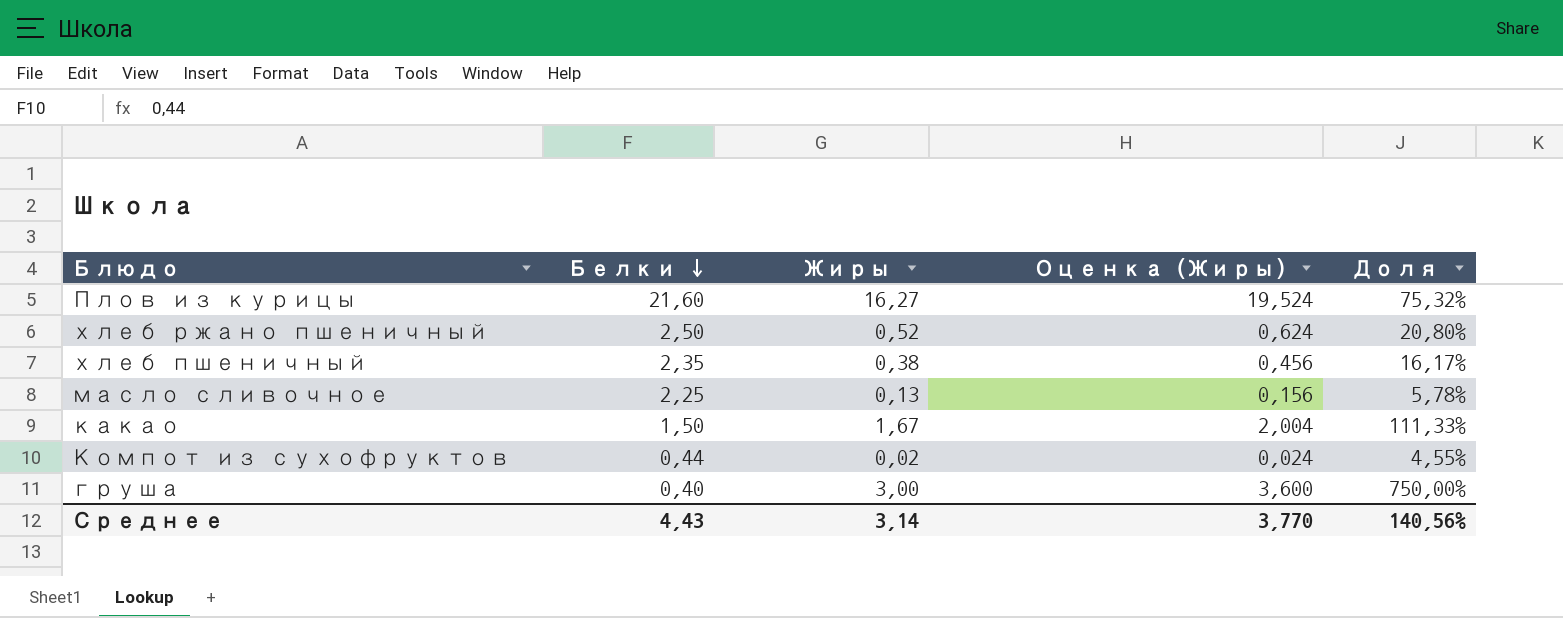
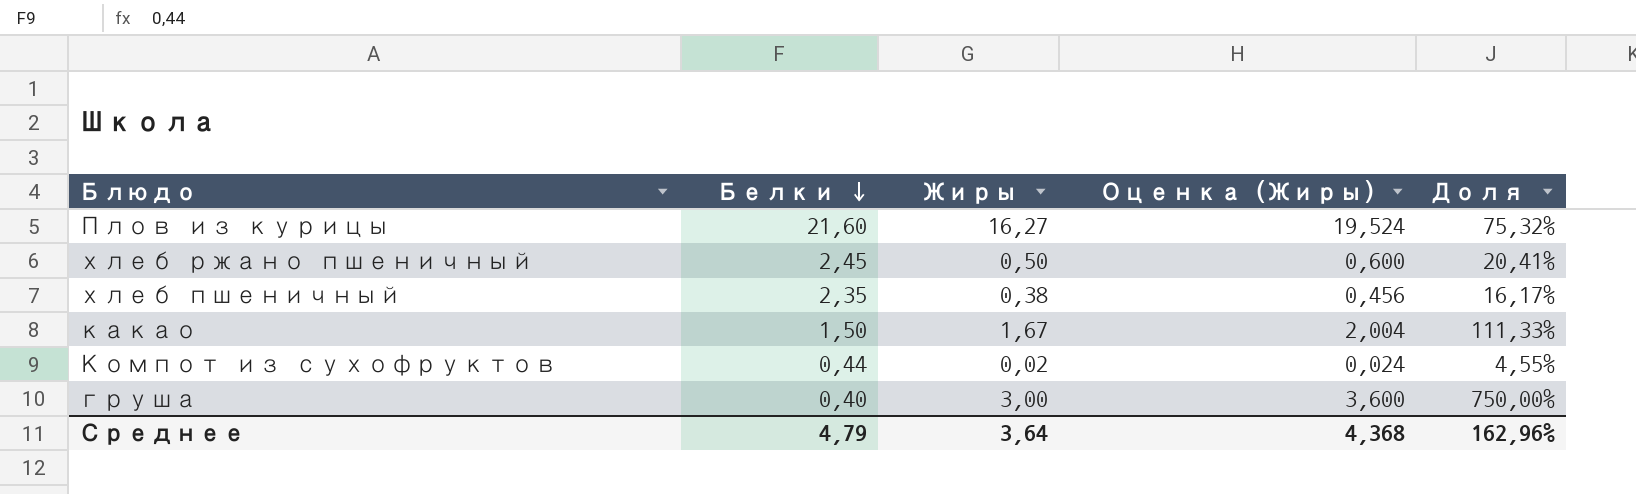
row масло сливочное: 2,25 | 0,13 | 0,156 | 5,78% -> none
хлеб ржано пшеничный | Белки: 2,50 -> 2,45
хлеб ржано пшеничный | Жиры: 0,52 -> 0,50
хлеб ржано пшеничный | Оценка (Жиры): 0,624 -> 0,600
хлеб ржано пшеничный | Доля: 20,80% -> 20,41%
Среднее | Белки: 4,43 -> 4,79
Среднее | Жиры: 3,14 -> 3,64
Среднее | Оценка (Жиры): 3,770 -> 4,368
Среднее | Доля: 140,56% -> 162,96%

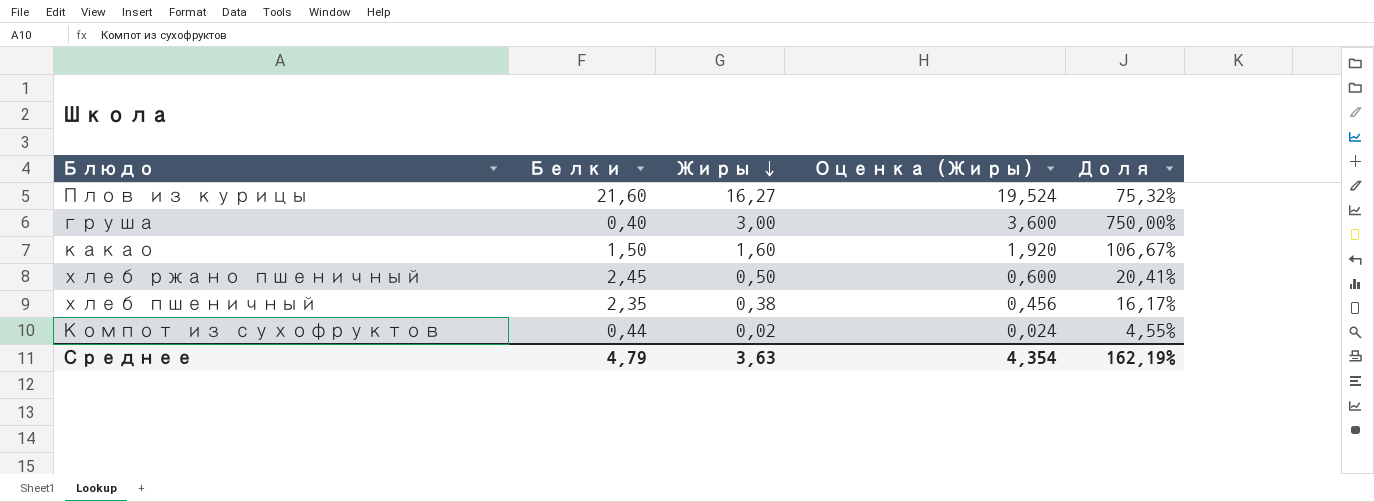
row order: Белки descending -> Жиры descending
какао | Жиры: 1,67 -> 1,60
какао | Оценка (Жиры): 2,004 -> 1,920
какао | Доля: 111,33% -> 106,67%
Среднее | Жиры: 3,64 -> 3,63
Среднее | Оценка (Жиры): 4,368 -> 4,354
Среднее | Доля: 162,96% -> 162,19%

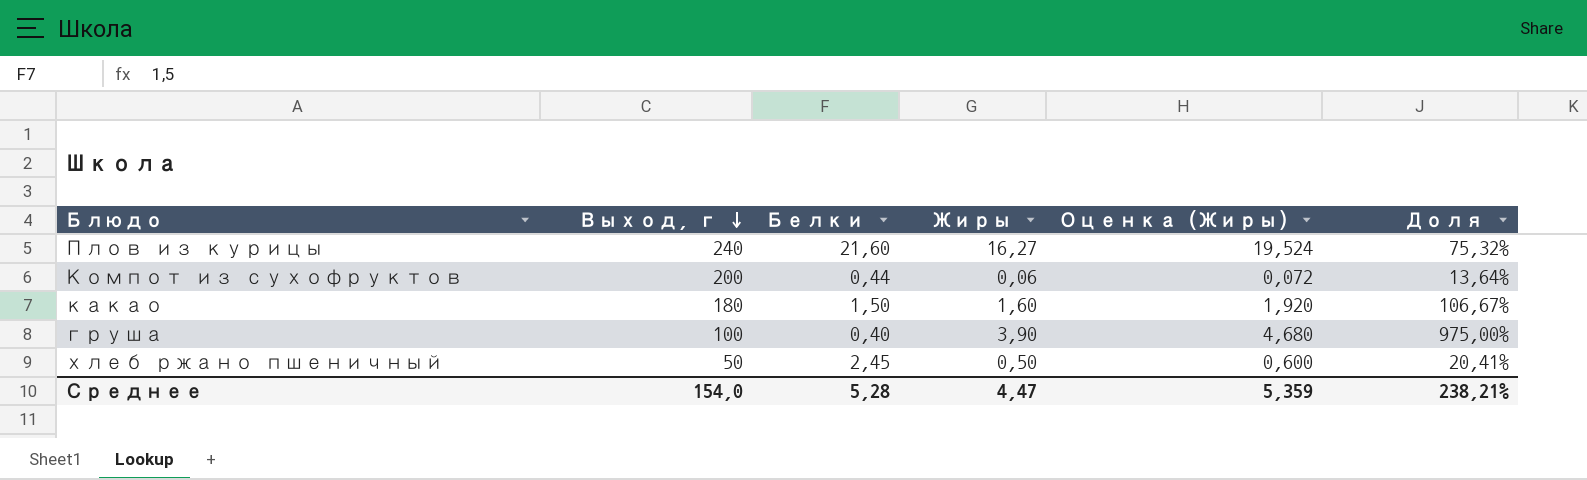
row order: Жиры descending -> Выход, г descending
column Выход, г | position: none -> 2
row хлеб пшеничный: 2,35 | 0,38 | 0,456 | 16,17% -> none
Компот из сухофруктов | Жиры: 0,02 -> 0,06
Компот из сухофруктов | Оценка (Жиры): 0,024 -> 0,072
Компот из сухофруктов | Доля: 4,55% -> 13,64%
груша | Жиры: 3,00 -> 3,90
груша | Оценка (Жиры): 3,600 -> 4,680
груша | Доля: 750,00% -> 975,00%
Среднее | Белки: 4,79 -> 5,28
Среднее | Жиры: 3,63 -> 4,47
Среднее | Оценка (Жиры): 4,354 -> 5,359
Среднее | Доля: 162,19% -> 238,21%

